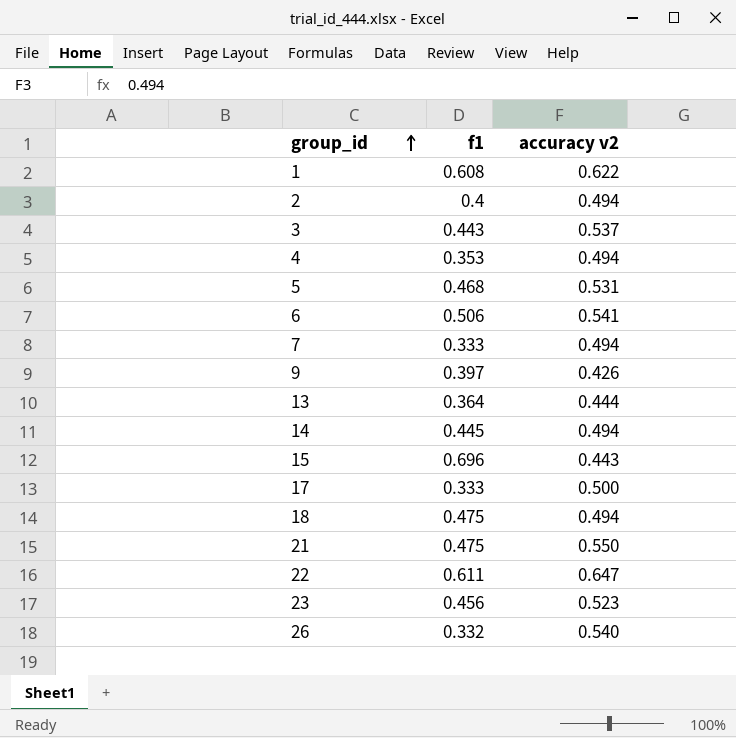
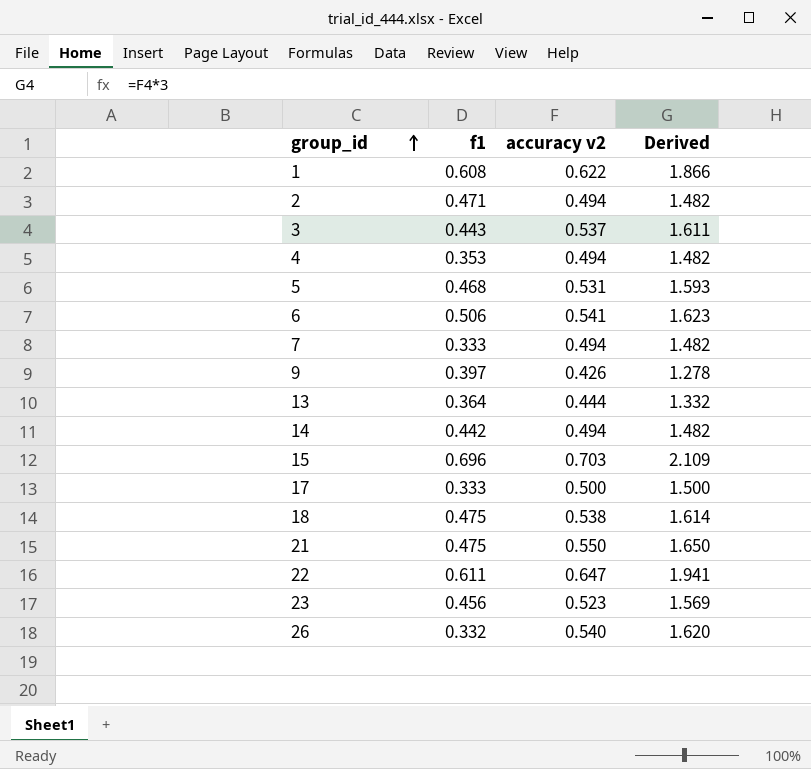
column Derived | formula: none -> [accuracy v2] * 3
2 | f1: 0.4 -> 0.471
14 | f1: 0.445 -> 0.442
15 | accuracy v2: 0.443 -> 0.703
18 | accuracy v2: 0.494 -> 0.538

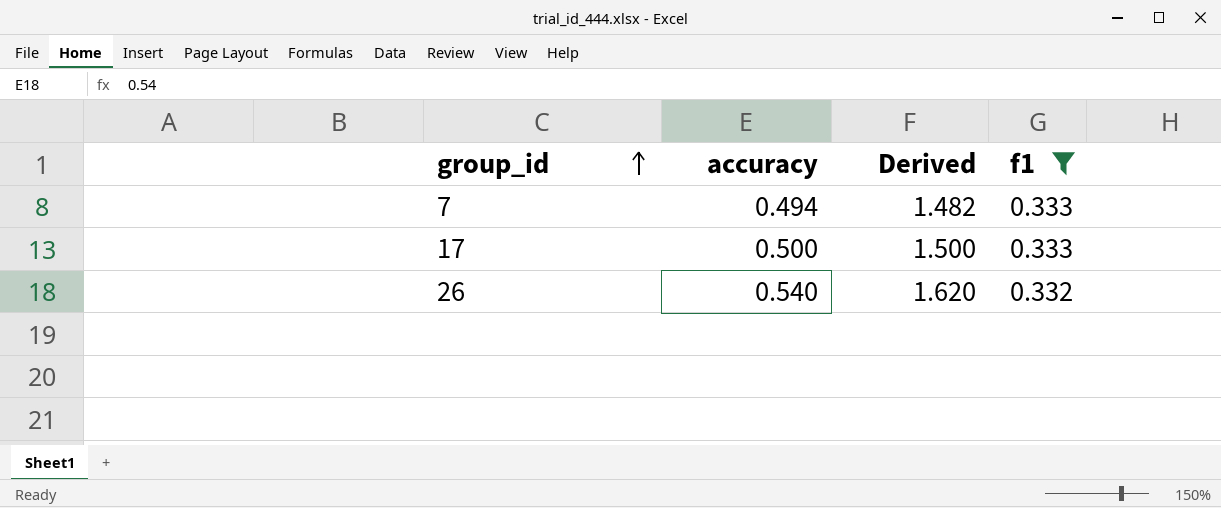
filter: none -> f1 <= 0.333
column name: accuracy v2 -> accuracy
column f1 | position: 2 -> 4

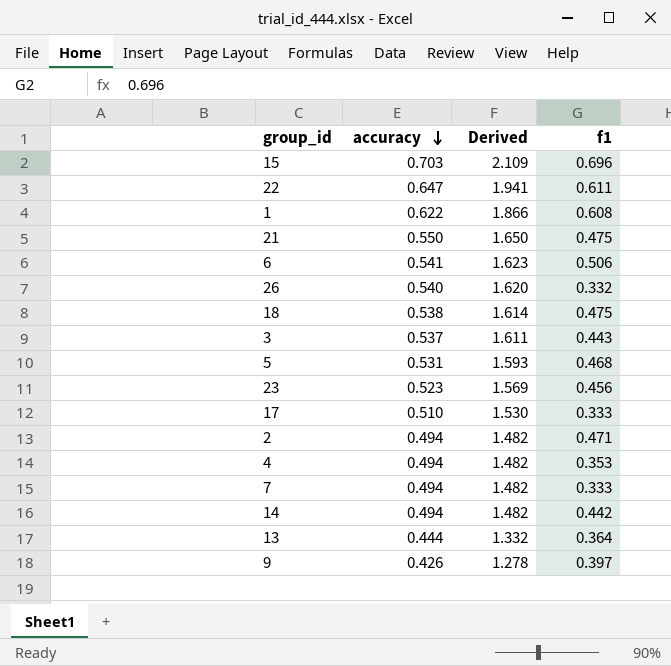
filter: f1 <= 0.333 -> none
row order: group_id ascending -> accuracy descending
17 | accuracy: 0.500 -> 0.510
17 | Derived: 1.500 -> 1.530

